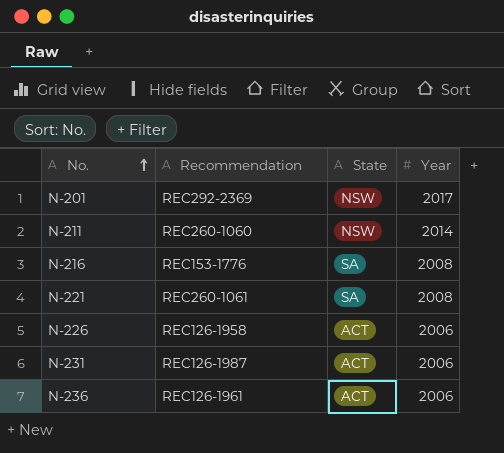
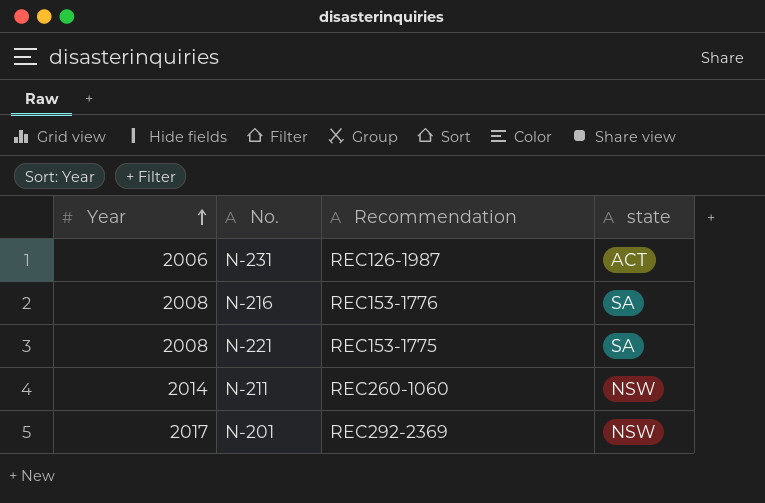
row order: No. ascending -> Year ascending
column Year | position: 4 -> 1
column name: State -> state
row N-226: REC126-1958 | ACT | 2006 -> none
row N-236: REC126-1961 | ACT | 2006 -> none
N-221 | Recommendation: REC260-1061 -> REC153-1775

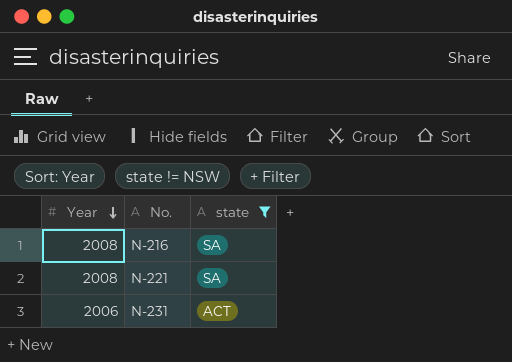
filter: none -> state != NSW
row order: Year ascending -> Year descending
column Recommendation | position: 3 -> none

